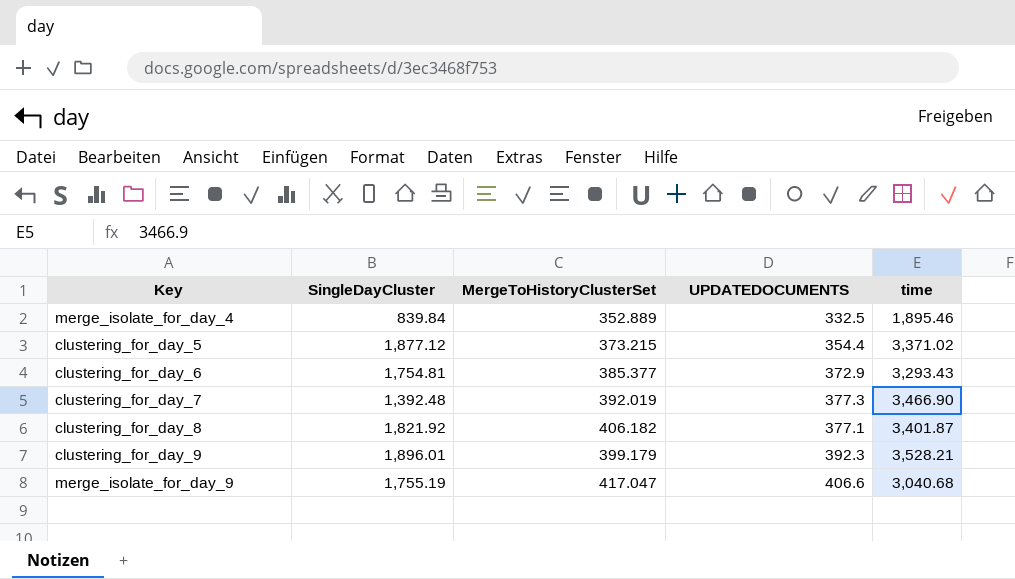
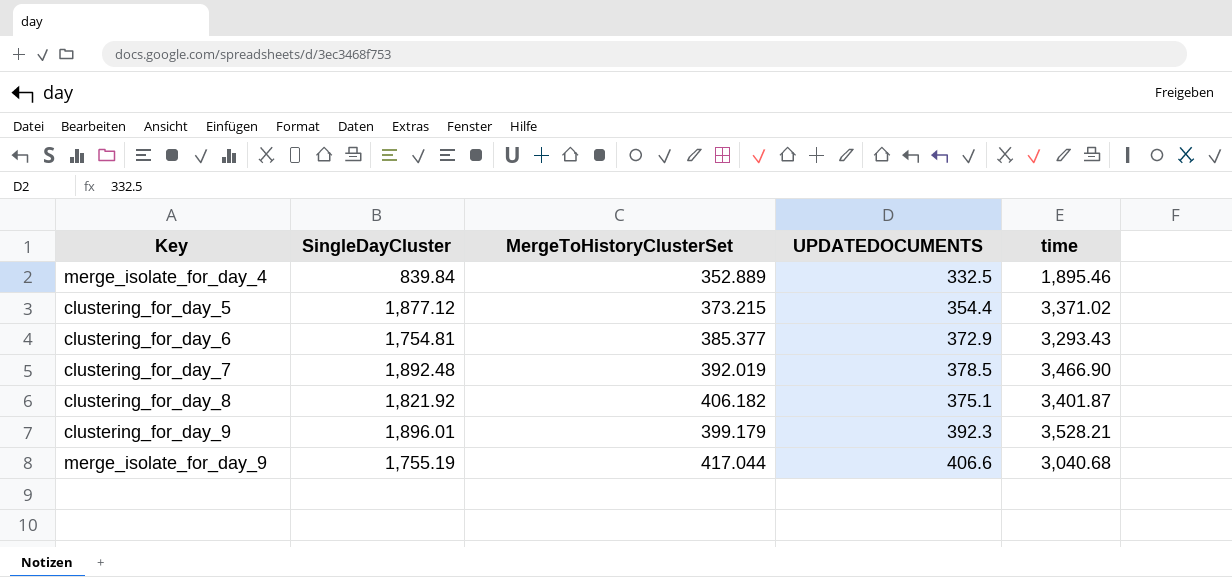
clustering_for_day_7 | SingleDayCluster: 1,392.48 -> 1,892.48
clustering_for_day_7 | UPDATEDOCUMENTS: 377.3 -> 378.5
clustering_for_day_8 | UPDATEDOCUMENTS: 377.1 -> 375.1
merge_isolate_for_day_9 | MergeToHistoryClusterSet: 417.047 -> 417.044

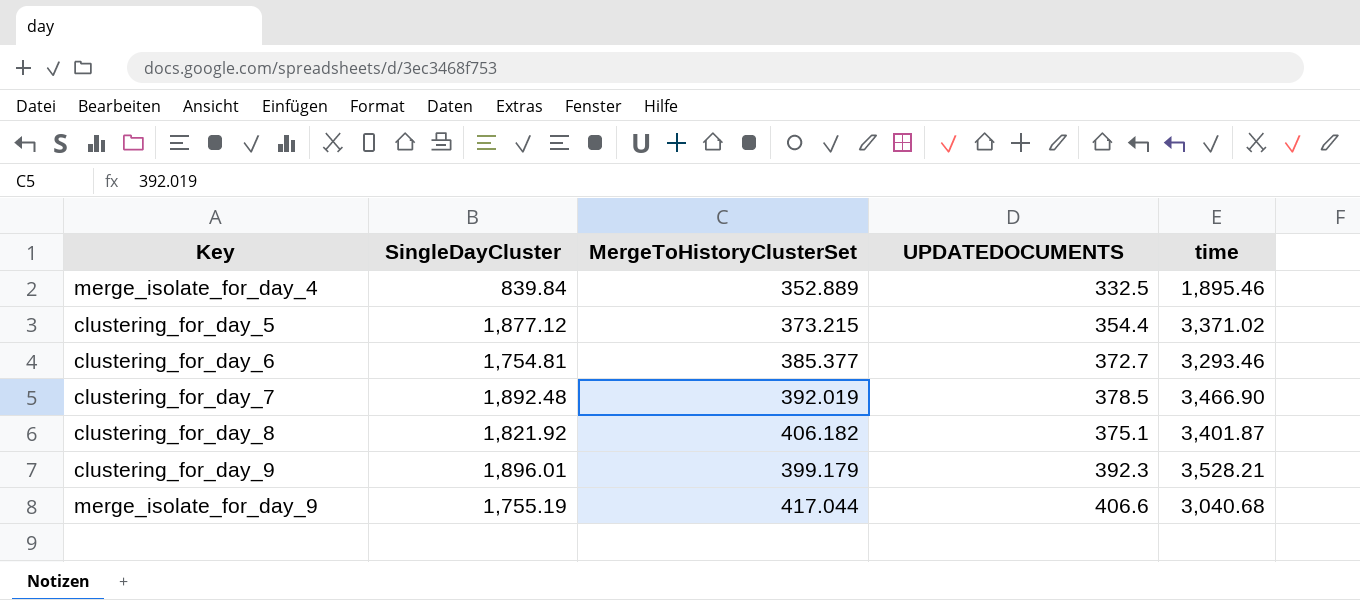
clustering_for_day_6 | UPDATEDOCUMENTS: 372.9 -> 372.7
clustering_for_day_6 | time: 3,293.43 -> 3,293.46

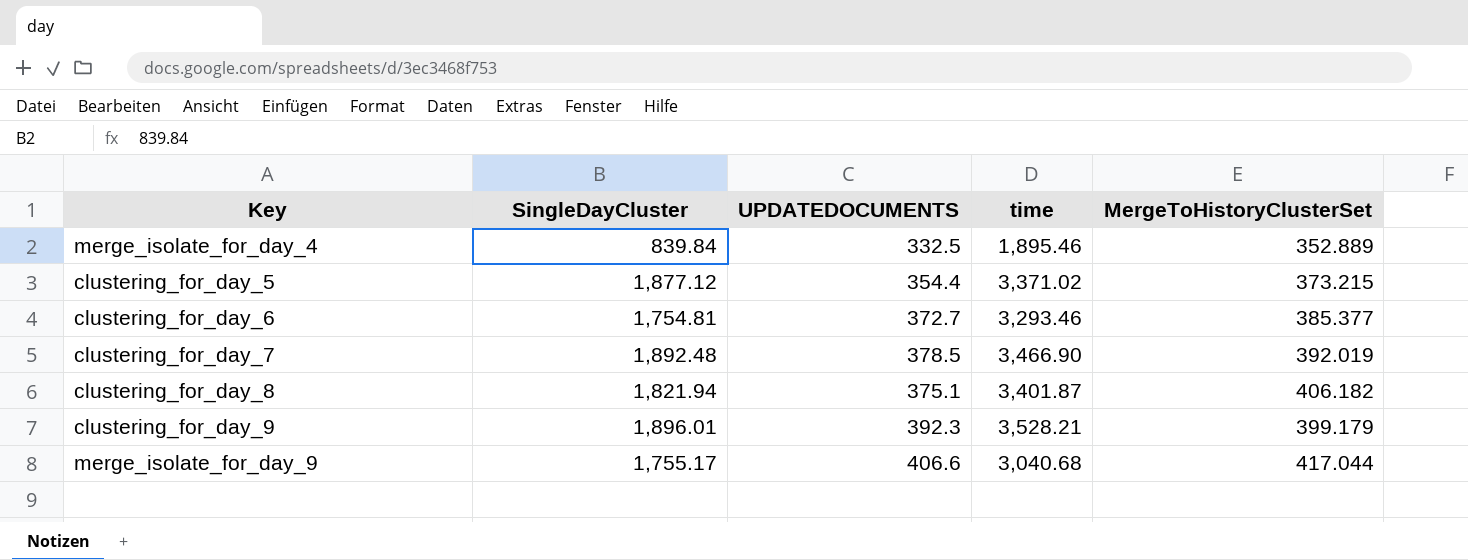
column MergeToHistoryClusterSet | position: 3 -> 5
clustering_for_day_8 | SingleDayCluster: 1,821.92 -> 1,821.94
merge_isolate_for_day_9 | SingleDayCluster: 1,755.19 -> 1,755.17

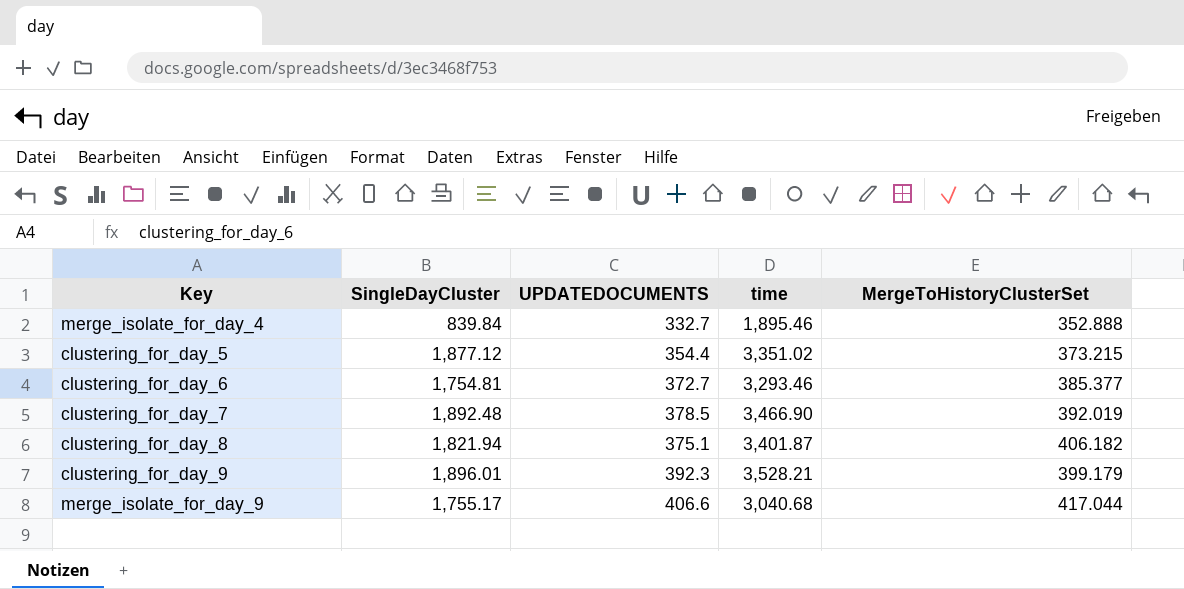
merge_isolate_for_day_4 | UPDATEDOCUMENTS: 332.5 -> 332.7
merge_isolate_for_day_4 | MergeToHistoryClusterSet: 352.889 -> 352.888
clustering_for_day_5 | time: 3,371.02 -> 3,351.02

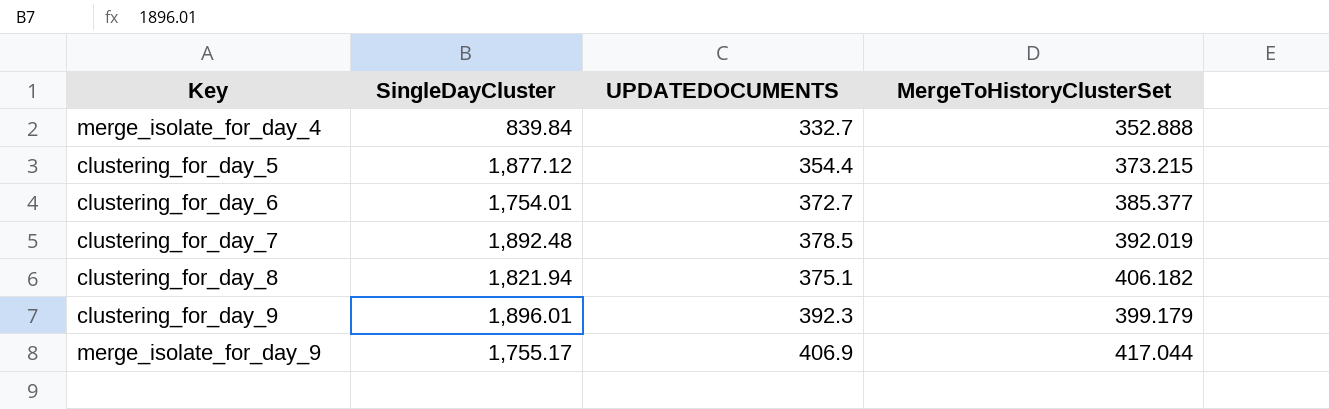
column time | position: 4 -> none
clustering_for_day_6 | SingleDayCluster: 1,754.81 -> 1,754.01
merge_isolate_for_day_9 | UPDATEDOCUMENTS: 406.6 -> 406.9

